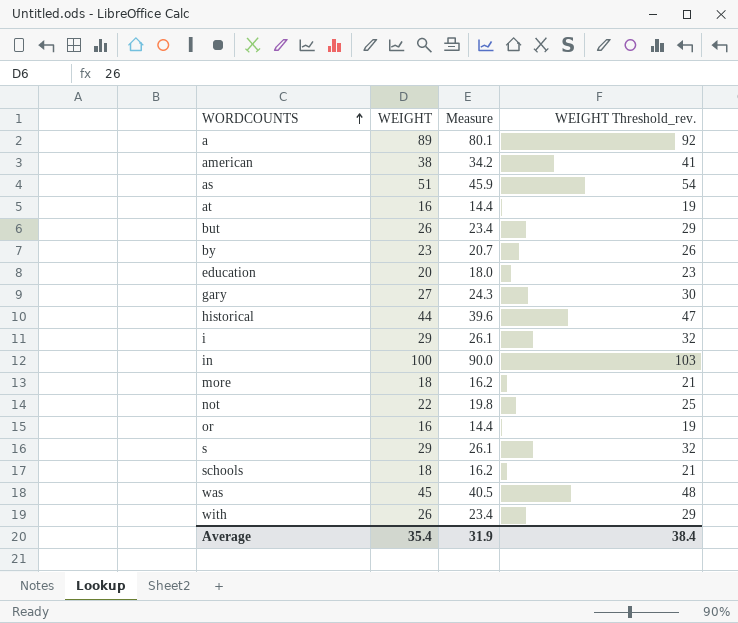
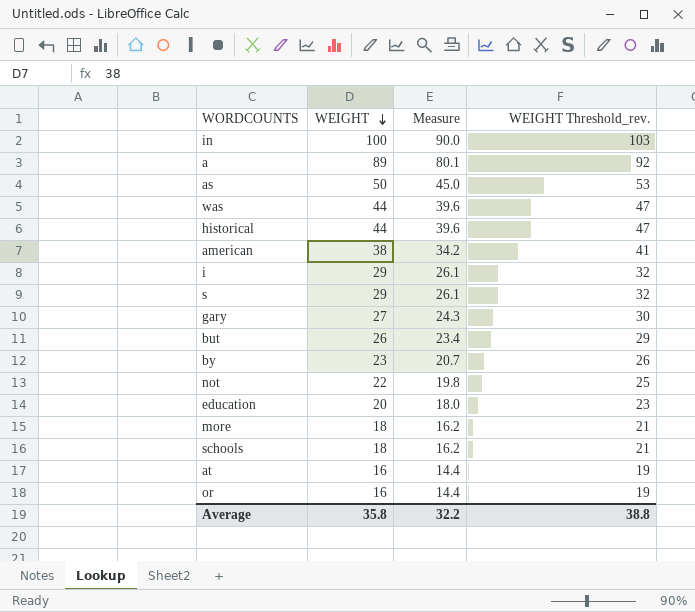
row order: WORDCOUNTS ascending -> WEIGHT descending
row with: 26 | 23.4 | 29 -> none
as | WEIGHT: 51 -> 50
as | Measure: 45.9 -> 45.0
as | WEIGHT Threshold_rev.: 54 -> 53
was | WEIGHT: 45 -> 44
was | Measure: 40.5 -> 39.6
was | WEIGHT Threshold_rev.: 48 -> 47
Average | WEIGHT: 35.4 -> 35.8
Average | Measure: 31.9 -> 32.2
Average | WEIGHT Threshold_rev.: 38.4 -> 38.8

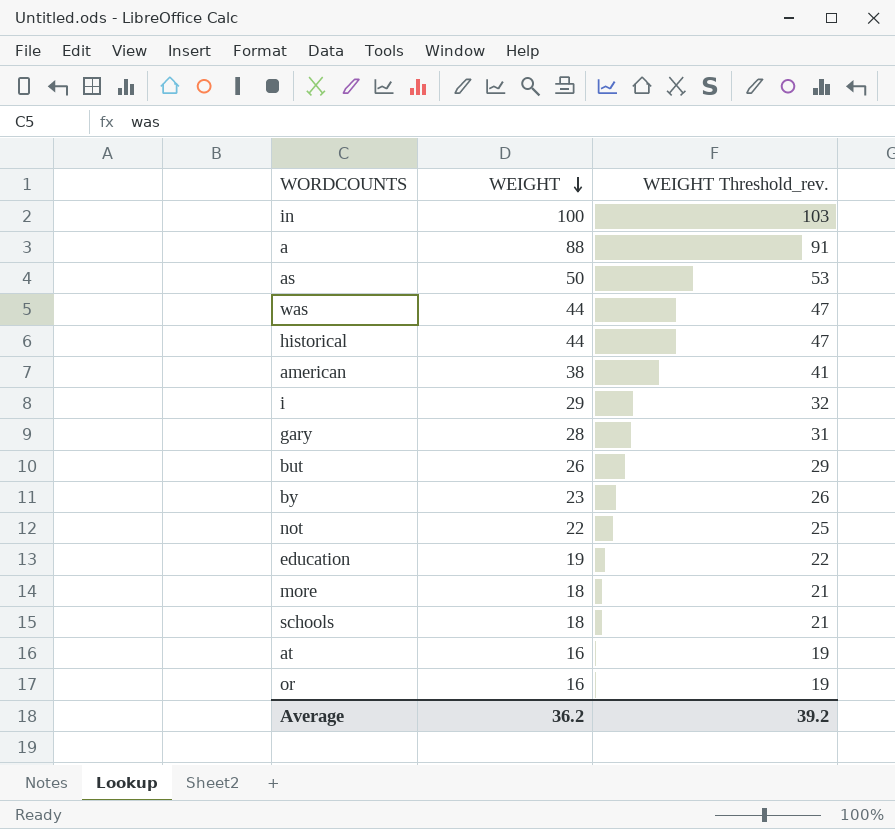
column Measure | formula: [WEIGHT] * 0.9 -> none
row s: 29 | 26.1 | 32 -> none
a | WEIGHT: 89 -> 88
a | WEIGHT Threshold_rev.: 92 -> 91
gary | WEIGHT: 27 -> 28
gary | WEIGHT Threshold_rev.: 30 -> 31
education | WEIGHT: 20 -> 19
education | WEIGHT Threshold_rev.: 23 -> 22
Average | WEIGHT: 35.8 -> 36.2
Average | WEIGHT Threshold_rev.: 38.8 -> 39.2

